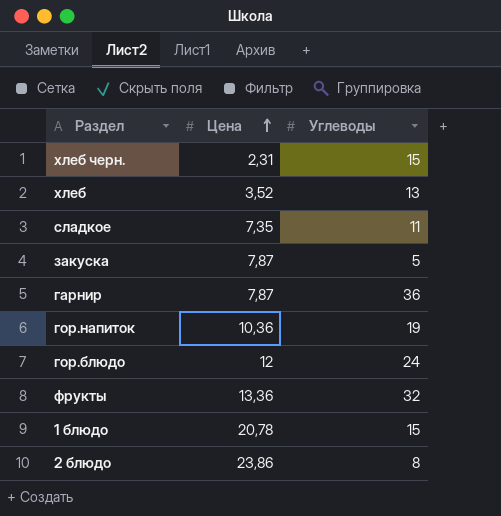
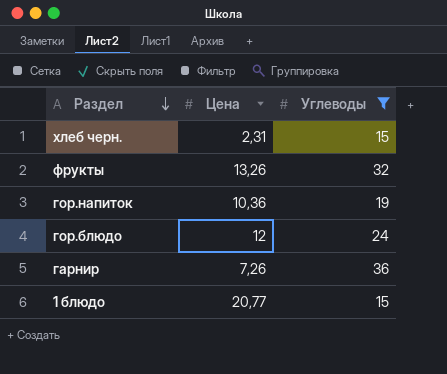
filter: none -> Углеводы >= 15
row order: Цена ascending -> Раздел descending
фрукты | Цена: 13,36 -> 13,26
гарнир | Цена: 7,87 -> 7,26
1 блюдо | Цена: 20,78 -> 20,77

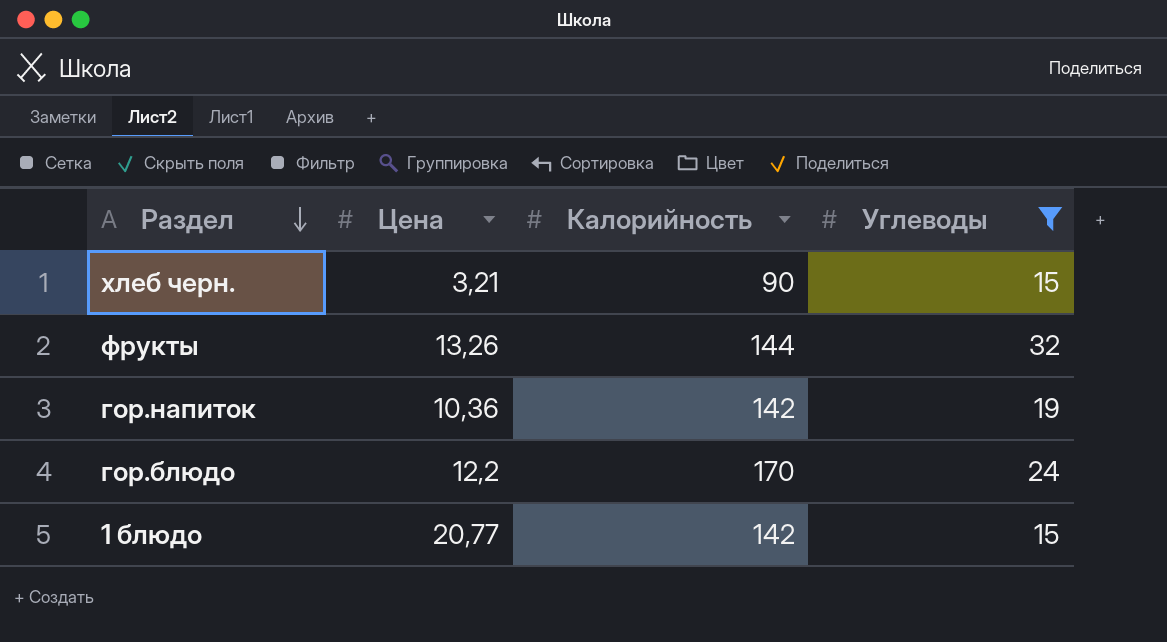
column Калорийность | position: none -> 3
row гарнир: 7,26 | 36 -> none
хлеб черн. | Цена: 2,31 -> 3,21
гор.блюдо | Цена: 12 -> 12,2

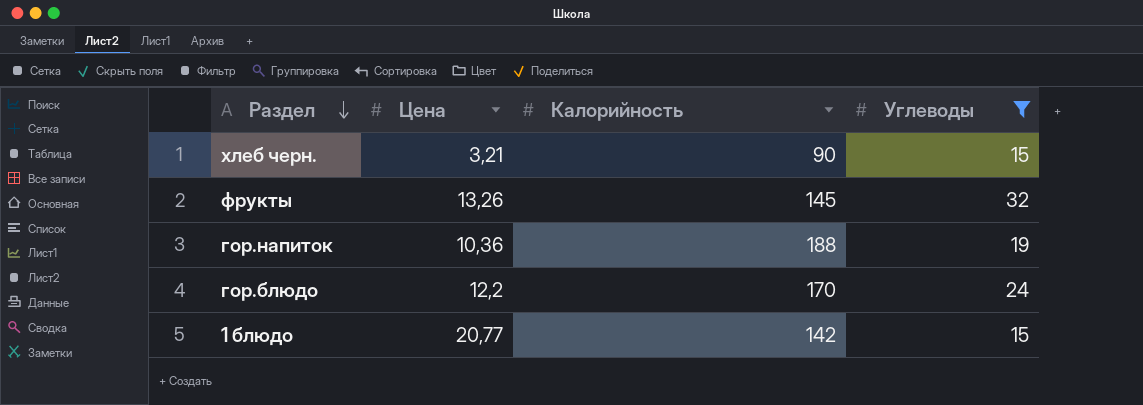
фрукты | Калорийность: 144 -> 145
гор.напиток | Калорийность: 142 -> 188

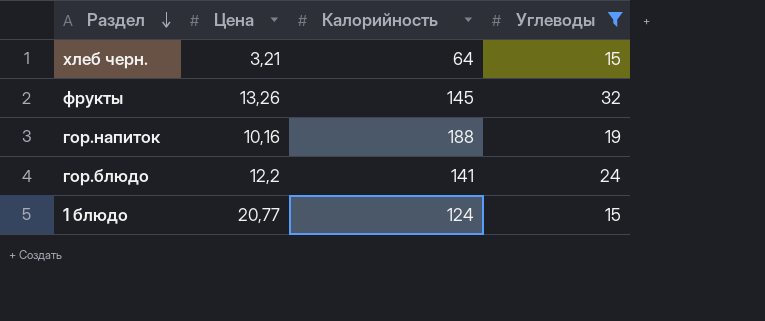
хлеб черн. | Калорийность: 90 -> 64
гор.напиток | Цена: 10,36 -> 10,16
гор.блюдо | Калорийность: 170 -> 141
1 блюдо | Калорийность: 142 -> 124

